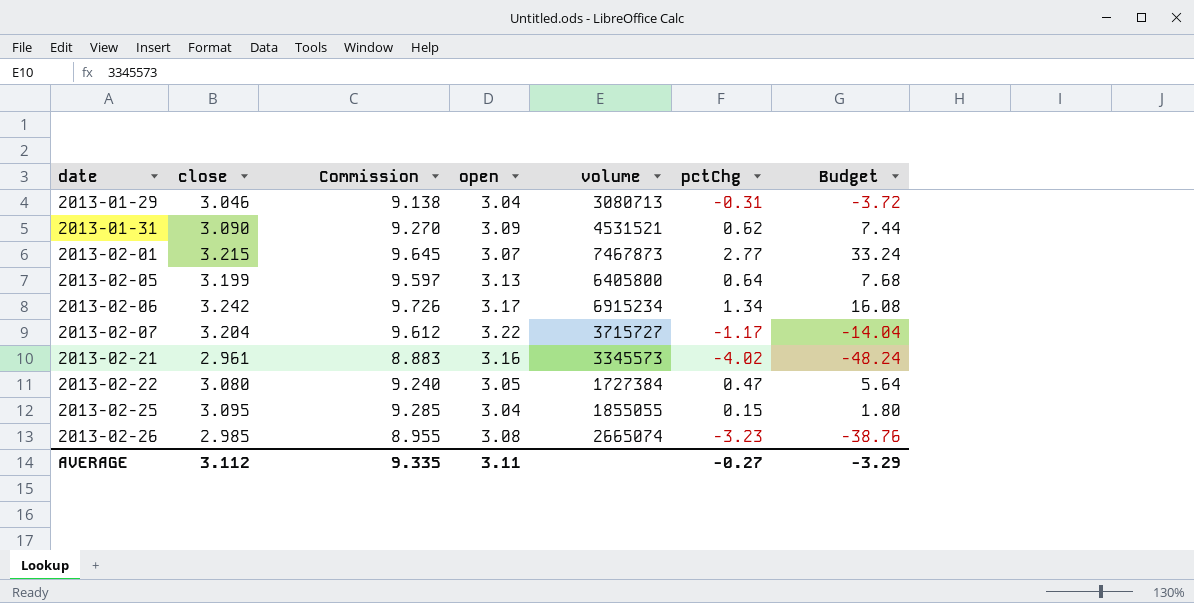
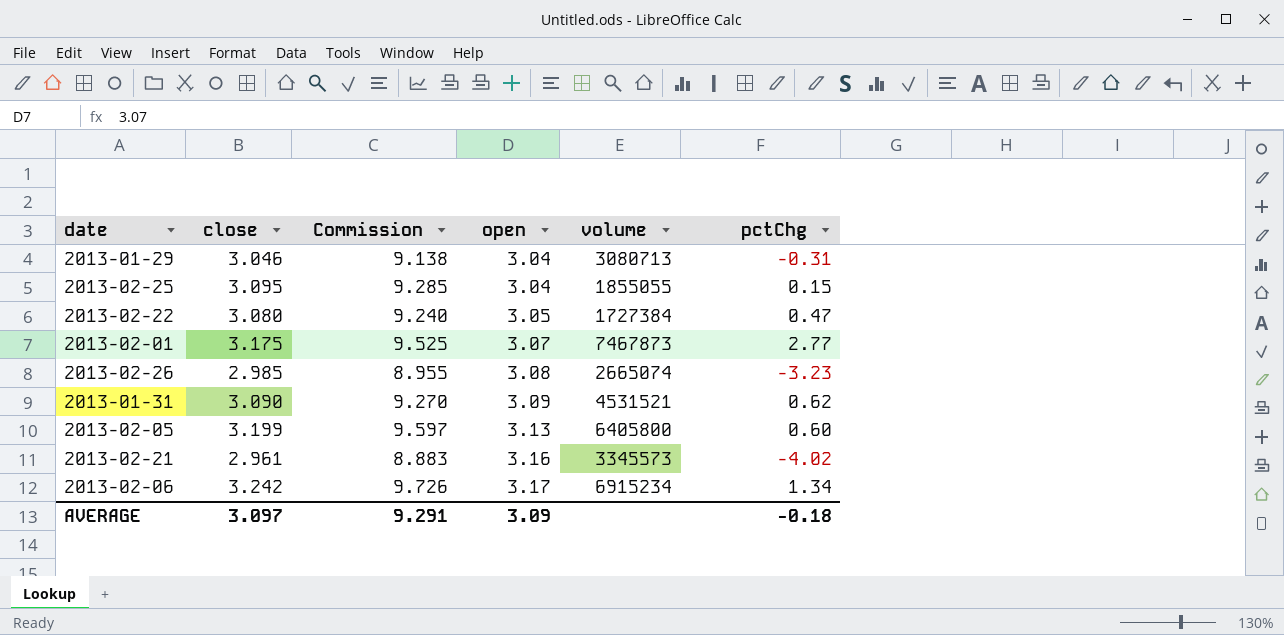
row order: date ascending -> open ascending
column Budget | formula: [pctChg] * 12 -> none
row 2013-02-07: 3.204 | 9.612 | 3.22 | 3715727 | -1.17 | -14.04 -> none
2013-02-01 | close: 3.215 -> 3.175
2013-02-01 | Commission: 9.645 -> 9.525
2013-02-05 | pctChg: 0.64 -> 0.60
AVERAGE | close: 3.112 -> 3.097
AVERAGE | Commission: 9.335 -> 9.291
AVERAGE | open: 3.11 -> 3.09
AVERAGE | pctChg: -0.27 -> -0.18

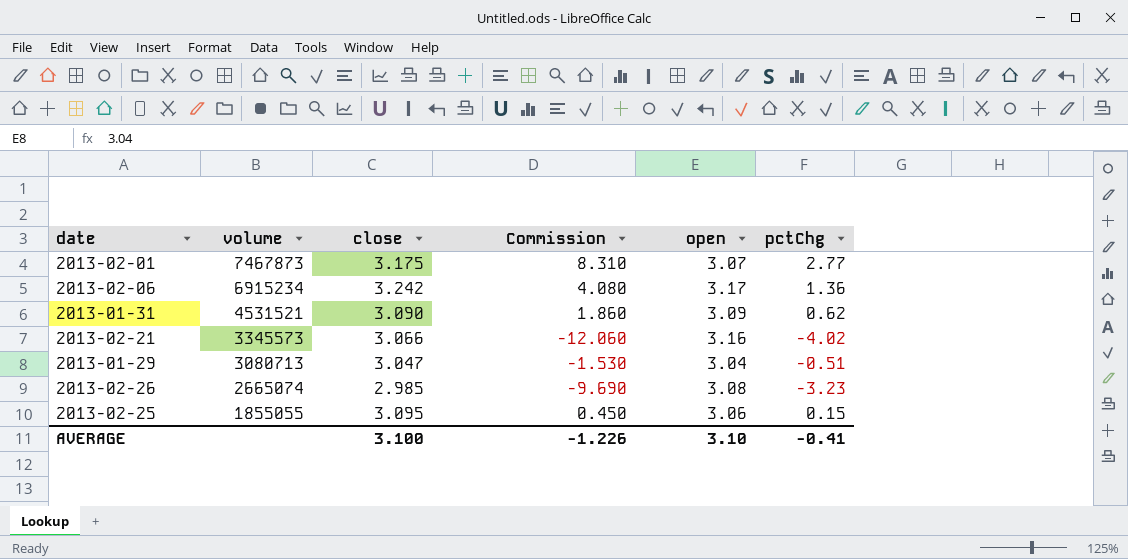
row order: open ascending -> volume descending
column volume | position: 5 -> 2
column Commission | formula: [close] * 3 -> [pctChg] * 3
row 2013-02-22: 3.080 | 9.240 | 3.05 | 1727384 | 0.47 -> none
row 2013-02-05: 3.199 | 9.597 | 3.13 | 6405800 | 0.60 -> none
2013-02-06 | pctChg: 1.34 -> 1.36
2013-02-21 | close: 2.961 -> 3.066
2013-01-29 | close: 3.046 -> 3.047
2013-01-29 | pctChg: -0.31 -> -0.51
2013-02-25 | open: 3.04 -> 3.06
AVERAGE | close: 3.097 -> 3.100
AVERAGE | Commission: 9.291 -> -1.226
AVERAGE | open: 3.09 -> 3.10
AVERAGE | pctChg: -0.18 -> -0.41

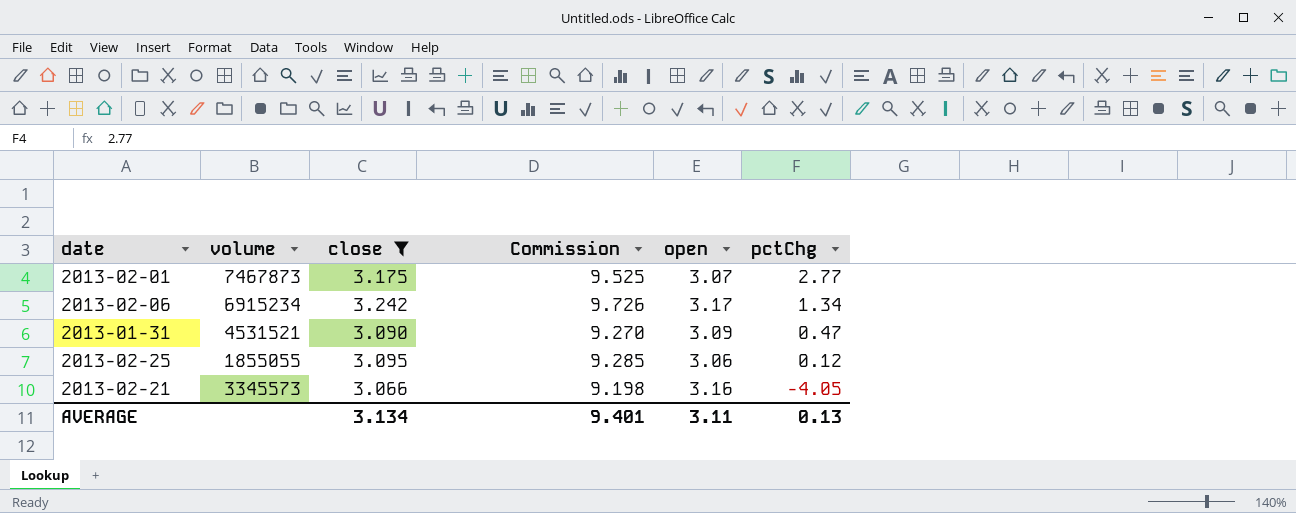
filter: none -> close >= 3.066
row order: volume descending -> pctChg descending
column Commission | formula: [pctChg] * 3 -> [close] * 3
2013-02-06 | pctChg: 1.36 -> 1.34
2013-01-31 | pctChg: 0.62 -> 0.47
2013-02-25 | pctChg: 0.15 -> 0.12
2013-02-21 | pctChg: -4.02 -> -4.05
AVERAGE | close: 3.100 -> 3.134
AVERAGE | Commission: -1.226 -> 9.401
AVERAGE | open: 3.10 -> 3.11
AVERAGE | pctChg: -0.41 -> 0.13

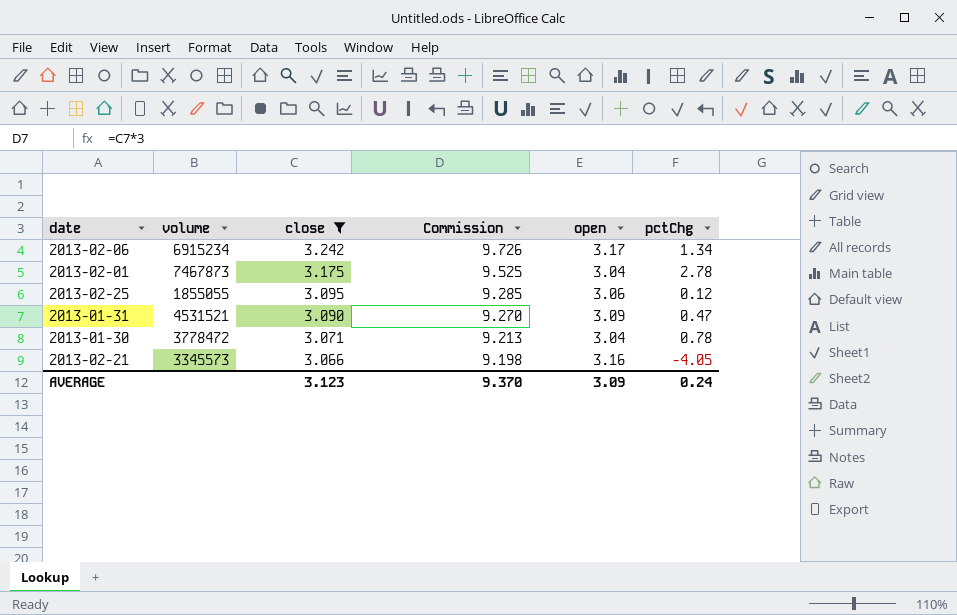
row order: pctChg descending -> close descending
2013-02-01 | open: 3.07 -> 3.04
2013-02-01 | pctChg: 2.77 -> 2.78
row 2013-01-30: none -> 3778472 | 3.071 | 9.213 | 3.04 | 0.78
AVERAGE | close: 3.134 -> 3.123
AVERAGE | Commission: 9.401 -> 9.370
AVERAGE | open: 3.11 -> 3.09
AVERAGE | pctChg: 0.13 -> 0.24

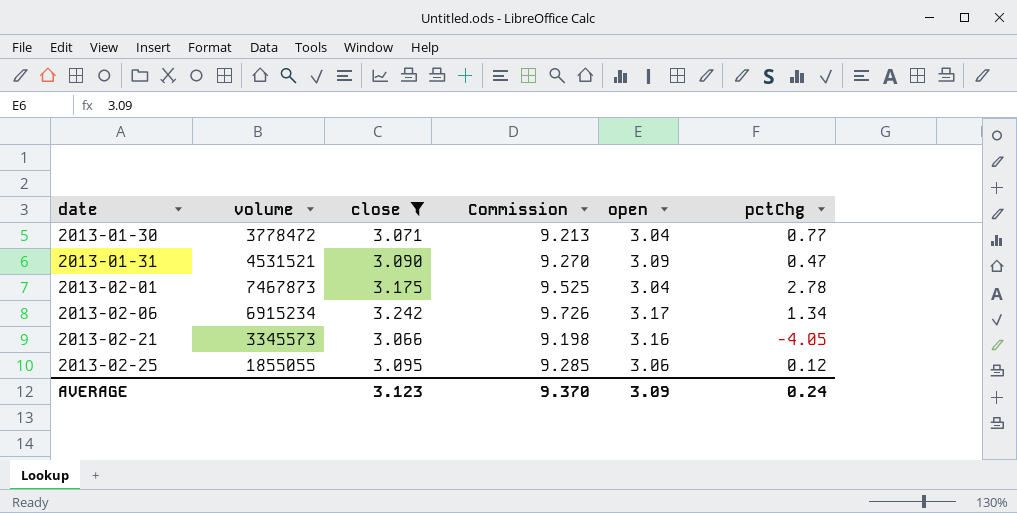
row order: close descending -> date ascending
2013-01-30 | pctChg: 0.78 -> 0.77

